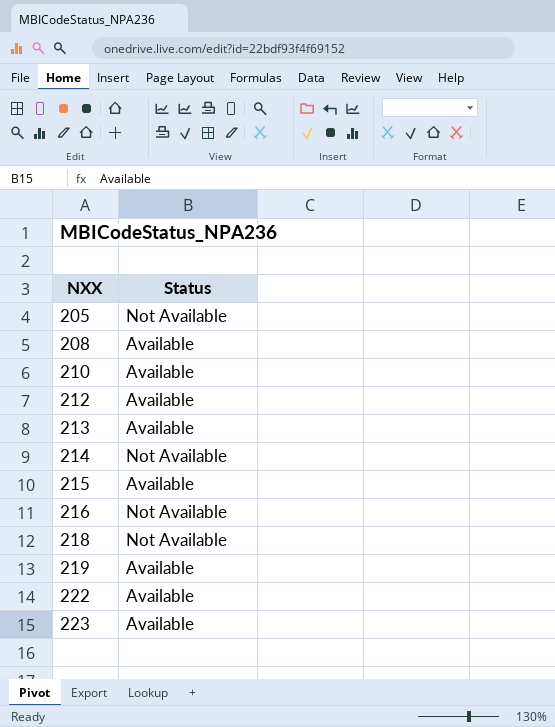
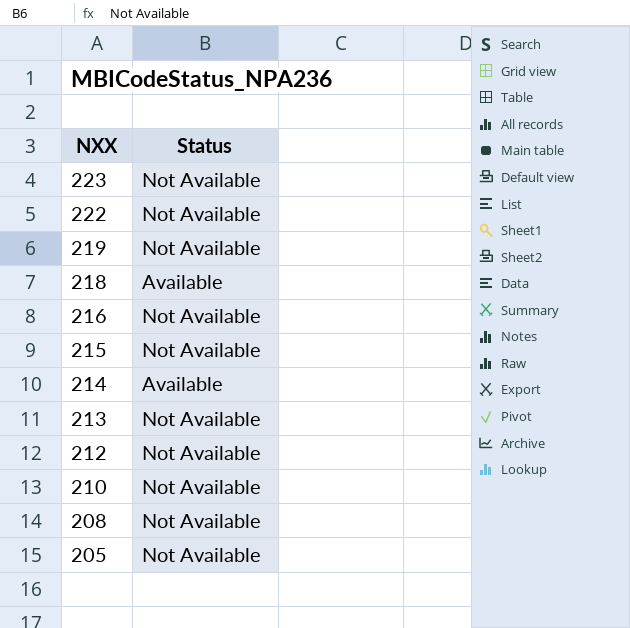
row order: NXX ascending -> NXX descending
223 | Status: Available -> Not Available
222 | Status: Available -> Not Available
219 | Status: Available -> Not Available
218 | Status: Not Available -> Available
215 | Status: Available -> Not Available
214 | Status: Not Available -> Available
213 | Status: Available -> Not Available
212 | Status: Available -> Not Available
210 | Status: Available -> Not Available
208 | Status: Available -> Not Available

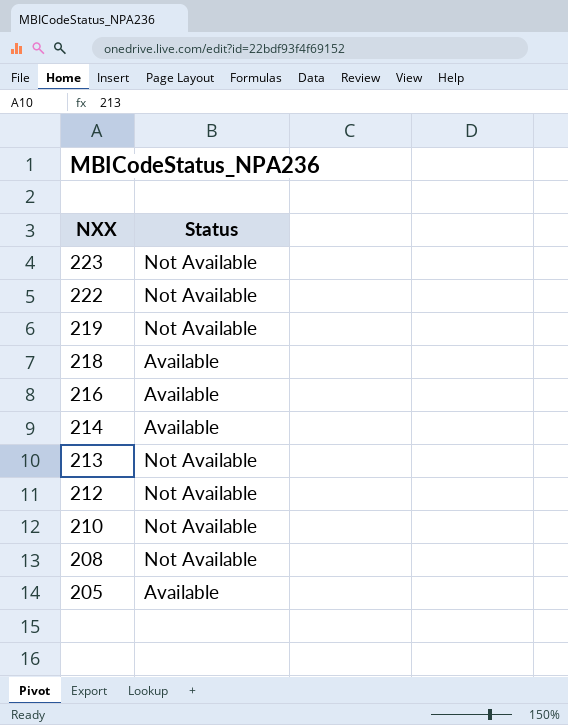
row 215: Not Available -> none
216 | Status: Not Available -> Available
205 | Status: Not Available -> Available

